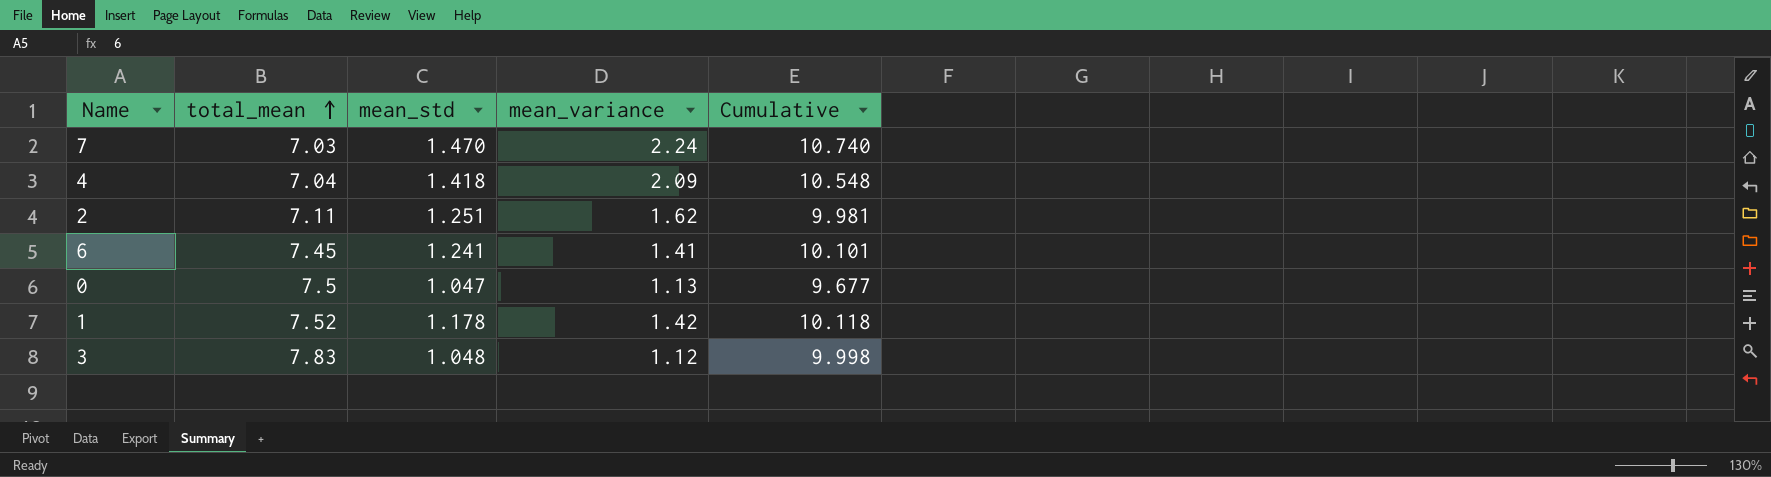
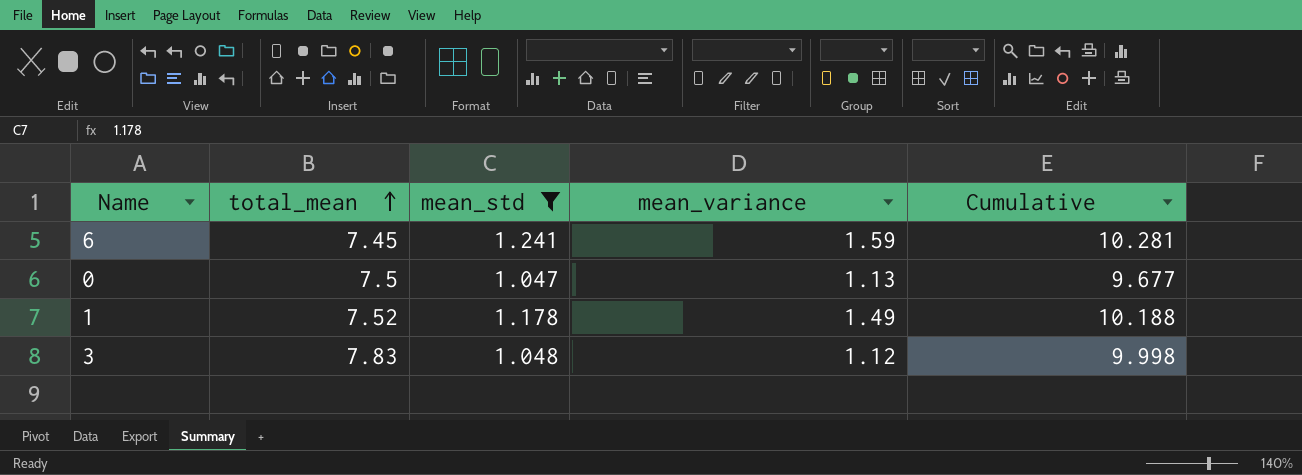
filter: none -> mean_std <= 1.241
6 | mean_variance: 1.41 -> 1.59
6 | Cumulative: 10.101 -> 10.281
1 | mean_variance: 1.42 -> 1.49
1 | Cumulative: 10.118 -> 10.188

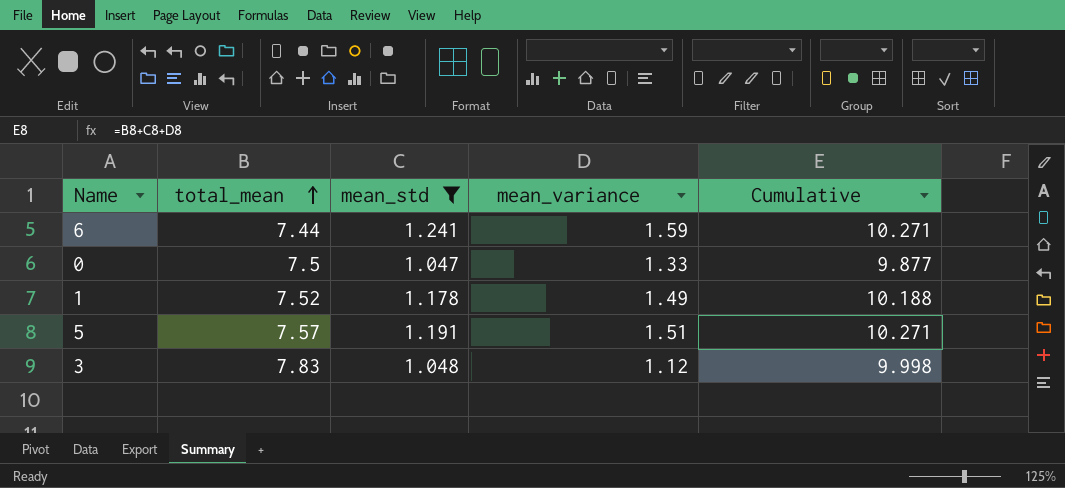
6 | total_mean: 7.45 -> 7.44
6 | Cumulative: 10.281 -> 10.271
0 | mean_variance: 1.13 -> 1.33
0 | Cumulative: 9.677 -> 9.877
row 5: none -> 7.57 | 1.191 | 1.51 | 10.271

